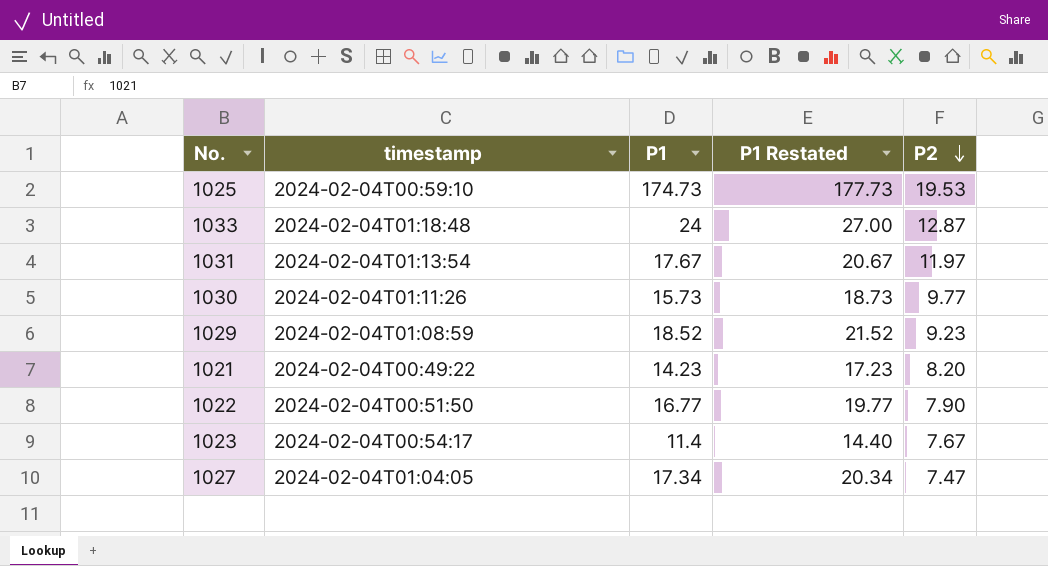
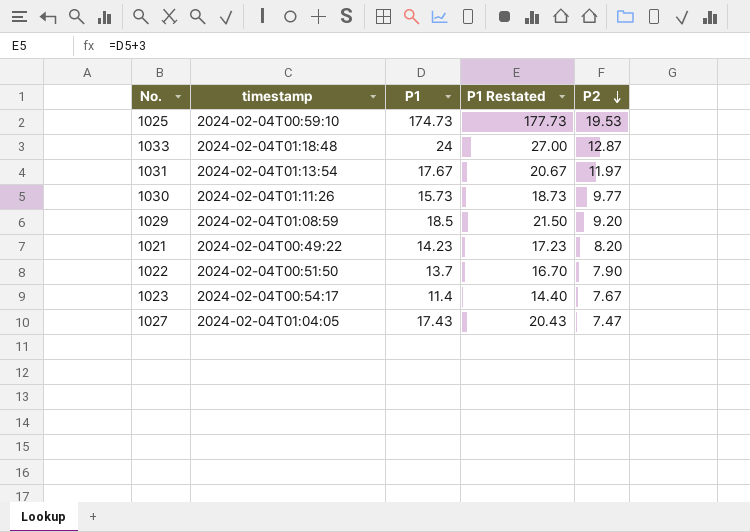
1029 | P1: 18.52 -> 18.5
1029 | P1 Restated: 21.52 -> 21.50
1029 | P2: 9.23 -> 9.20
1022 | P1: 16.77 -> 13.7
1022 | P1 Restated: 19.77 -> 16.70
1027 | P1: 17.34 -> 17.43
1027 | P1 Restated: 20.34 -> 20.43

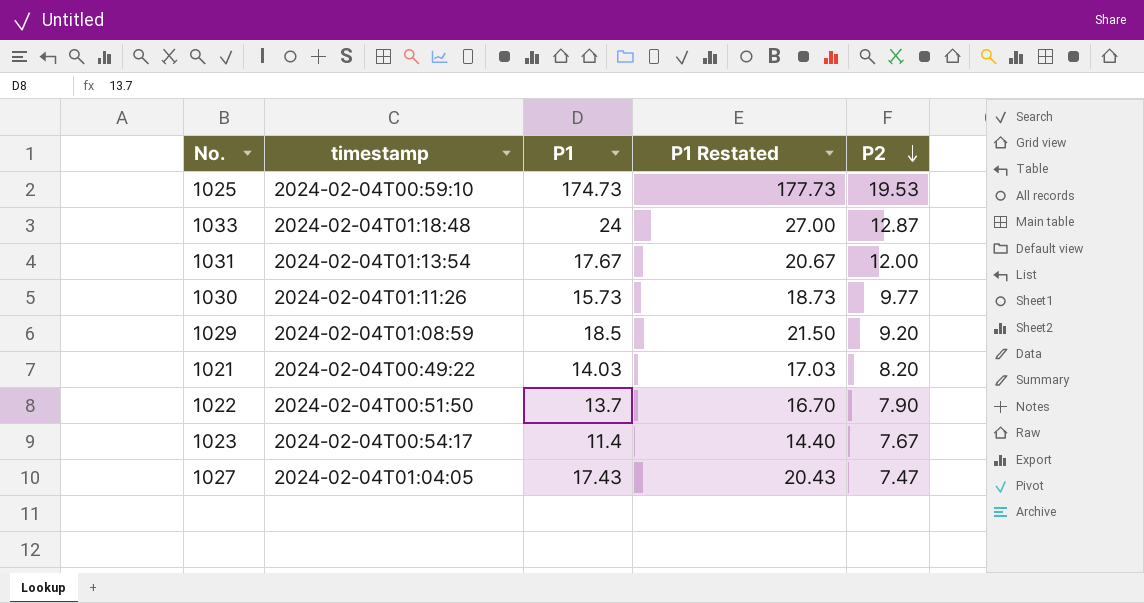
1031 | P2: 11.97 -> 12.00
1021 | P1: 14.23 -> 14.03
1021 | P1 Restated: 17.23 -> 17.03

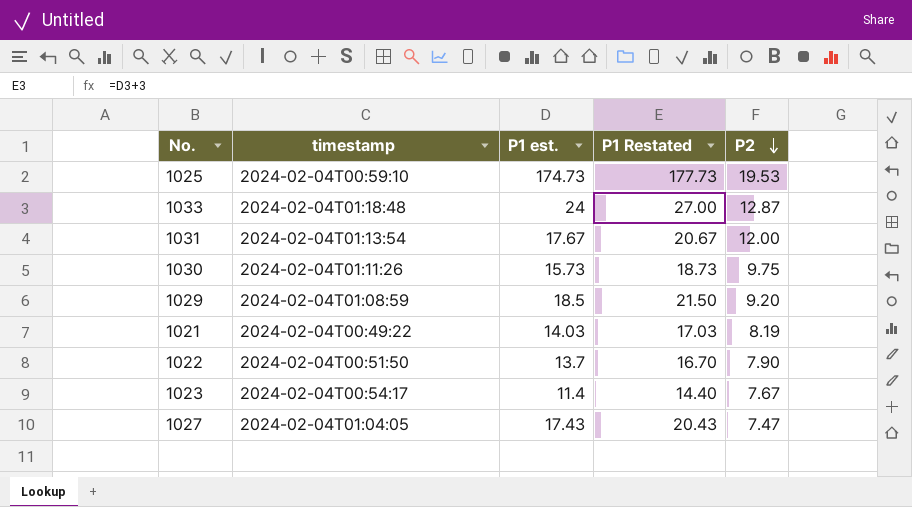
column name: P1 -> P1 est.
1030 | P2: 9.77 -> 9.75
1021 | P2: 8.20 -> 8.19

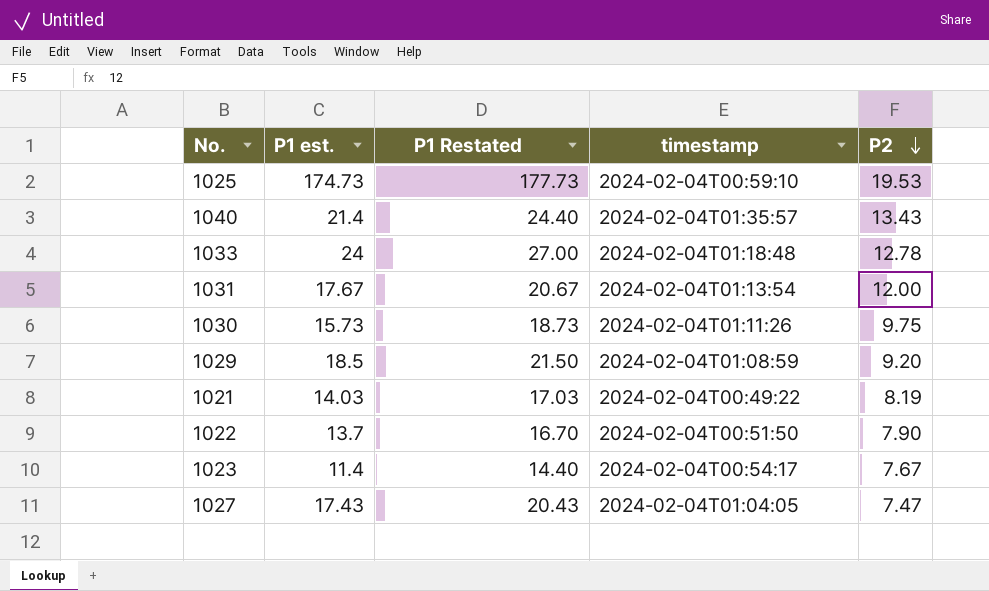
column timestamp | position: 2 -> 4
row 1040: none -> 21.4 | 24.40 | 2024-02-04T01:35:57 | 13.43
1033 | P2: 12.87 -> 12.78

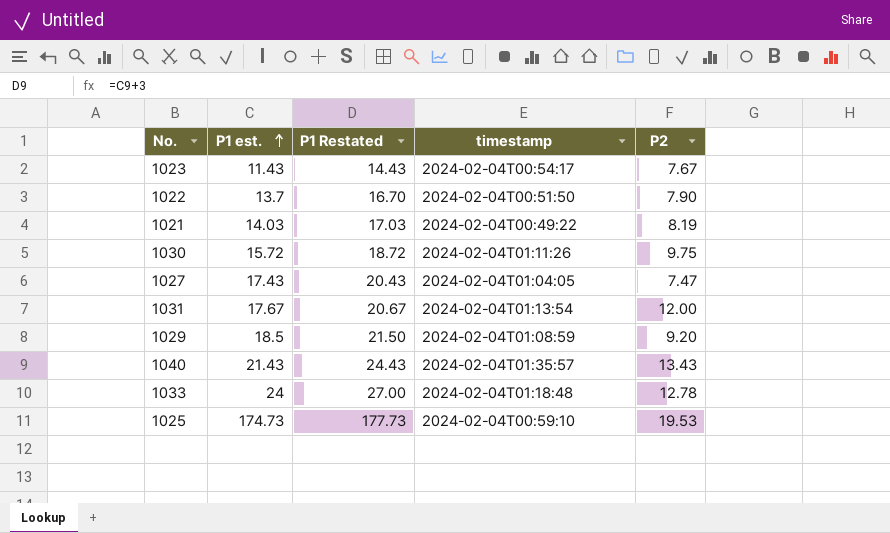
row order: P2 descending -> P1 est. ascending
1023 | P1 est.: 11.4 -> 11.43
1023 | P1 Restated: 14.40 -> 14.43
1030 | P1 est.: 15.73 -> 15.72
1030 | P1 Restated: 18.73 -> 18.72
1040 | P1 est.: 21.4 -> 21.43
1040 | P1 Restated: 24.40 -> 24.43

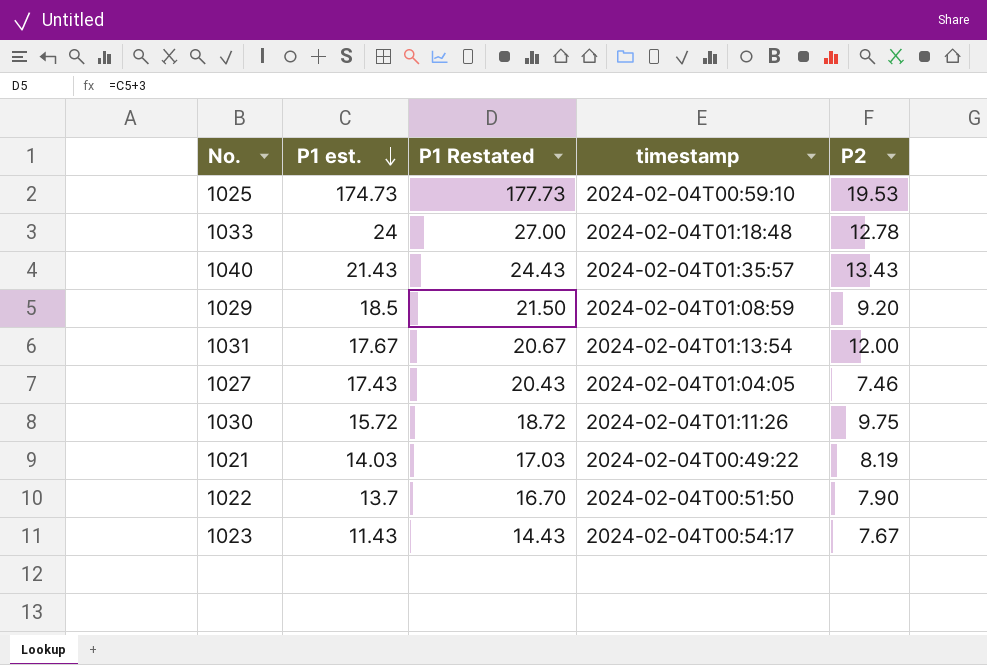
row order: P1 est. ascending -> P1 est. descending
1027 | P2: 7.47 -> 7.46

